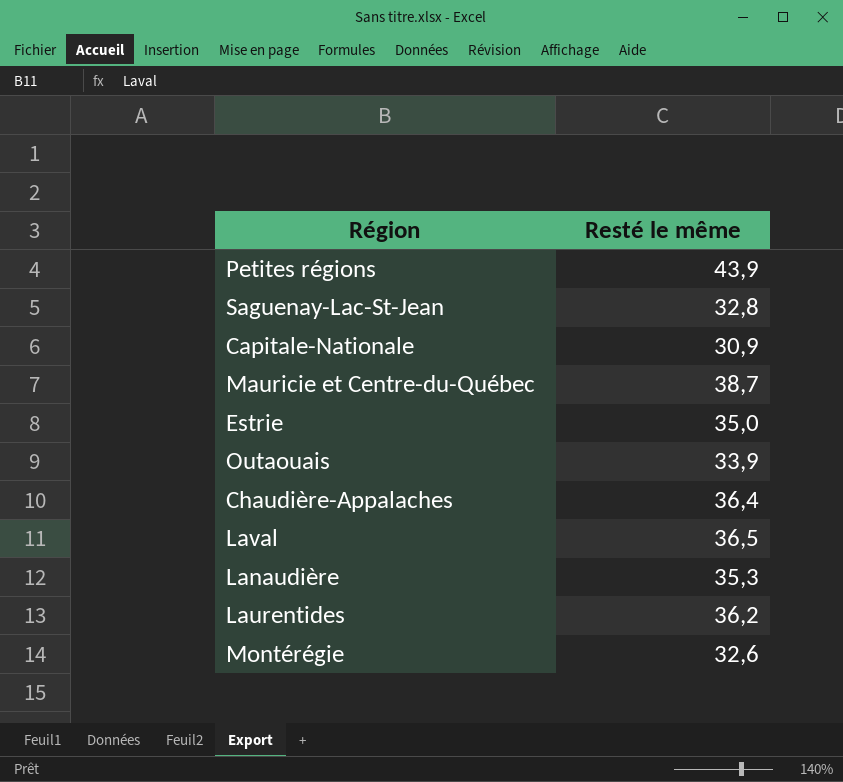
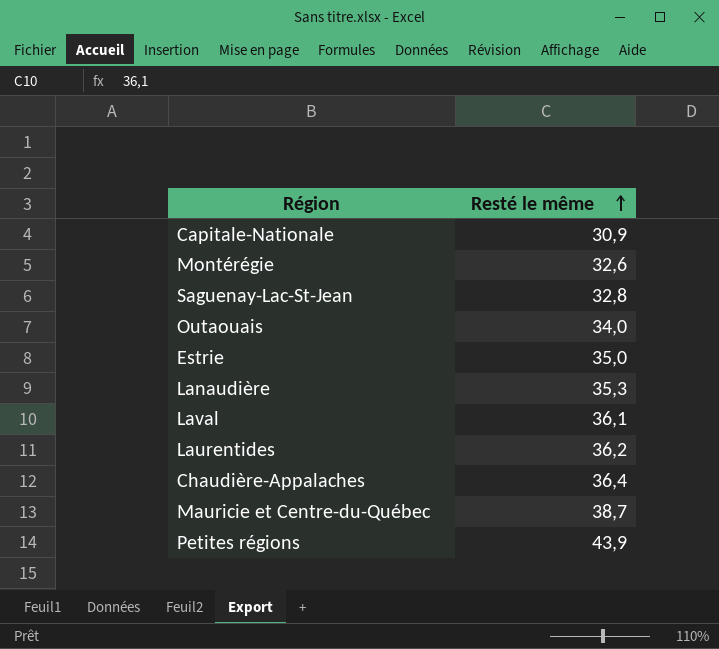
row order: none -> Resté le même ascending
Outaouais | Resté le même: 33,9 -> 34,0
Laval | Resté le même: 36,5 -> 36,1

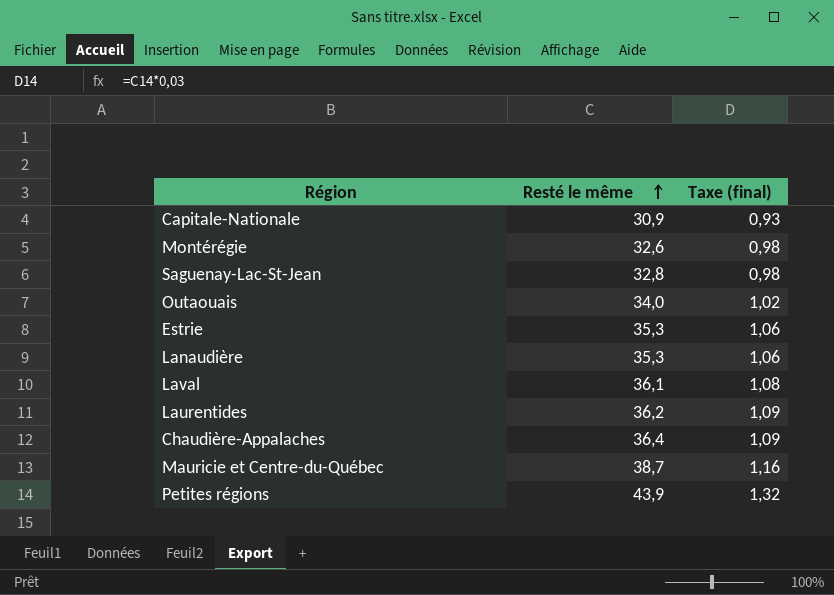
column Taxe (final) | formula: none -> [Resté le même] * 0,03
Estrie | Resté le même: 35,0 -> 35,3

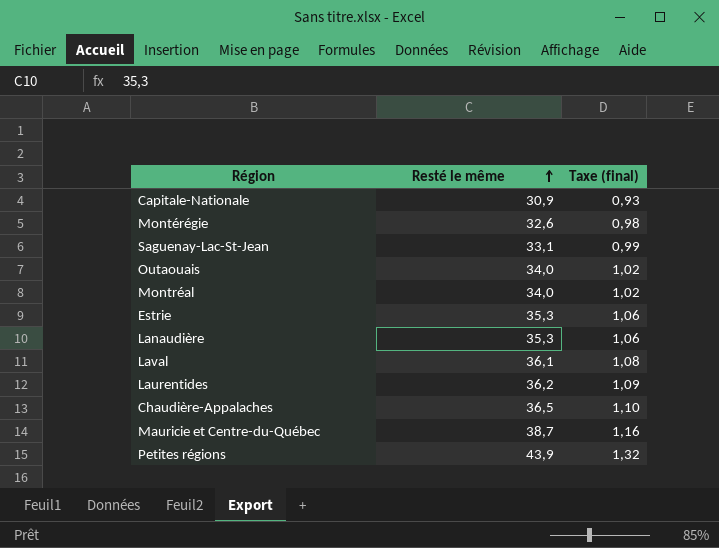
Saguenay-Lac-St-Jean | Resté le même: 32,8 -> 33,1
Saguenay-Lac-St-Jean | Taxe (final): 0,98 -> 0,99
row Montréal: none -> 34,0 | 1,02
Chaudière-Appalaches | Resté le même: 36,4 -> 36,5
Chaudière-Appalaches | Taxe (final): 1,09 -> 1,10

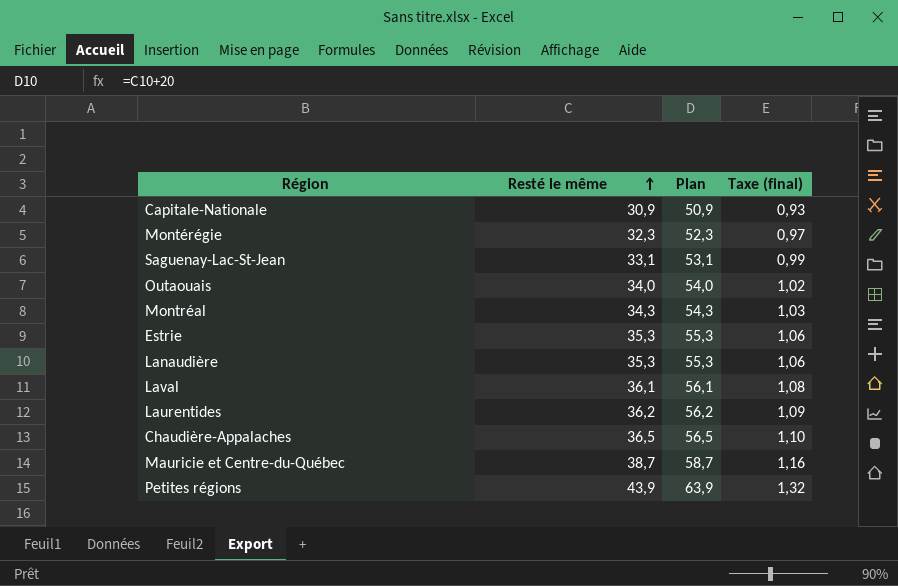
column Plan | formula: none -> [Resté le même] + 20
Montérégie | Resté le même: 32,6 -> 32,3
Montérégie | Taxe (final): 0,98 -> 0,97
Montréal | Resté le même: 34,0 -> 34,3
Montréal | Taxe (final): 1,02 -> 1,03

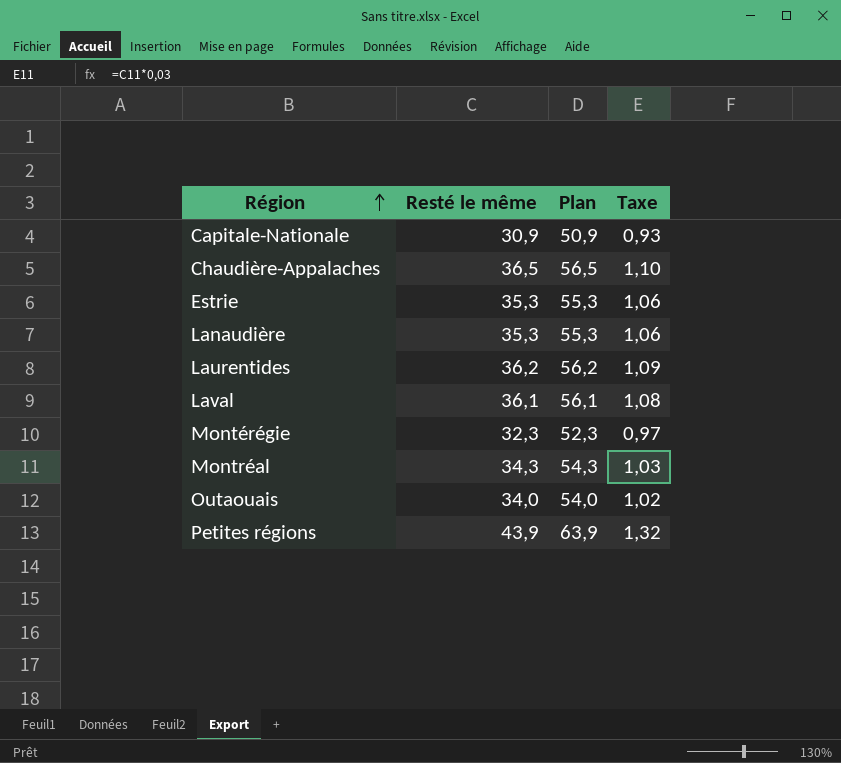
row order: Resté le même ascending -> Région ascending
column name: Taxe (final) -> Taxe
row Saguenay-Lac-St-Jean: 33,1 | 53,1 | 0,99 -> none
row Mauricie et Centre-du-Québec: 38,7 | 58,7 | 1,16 -> none

